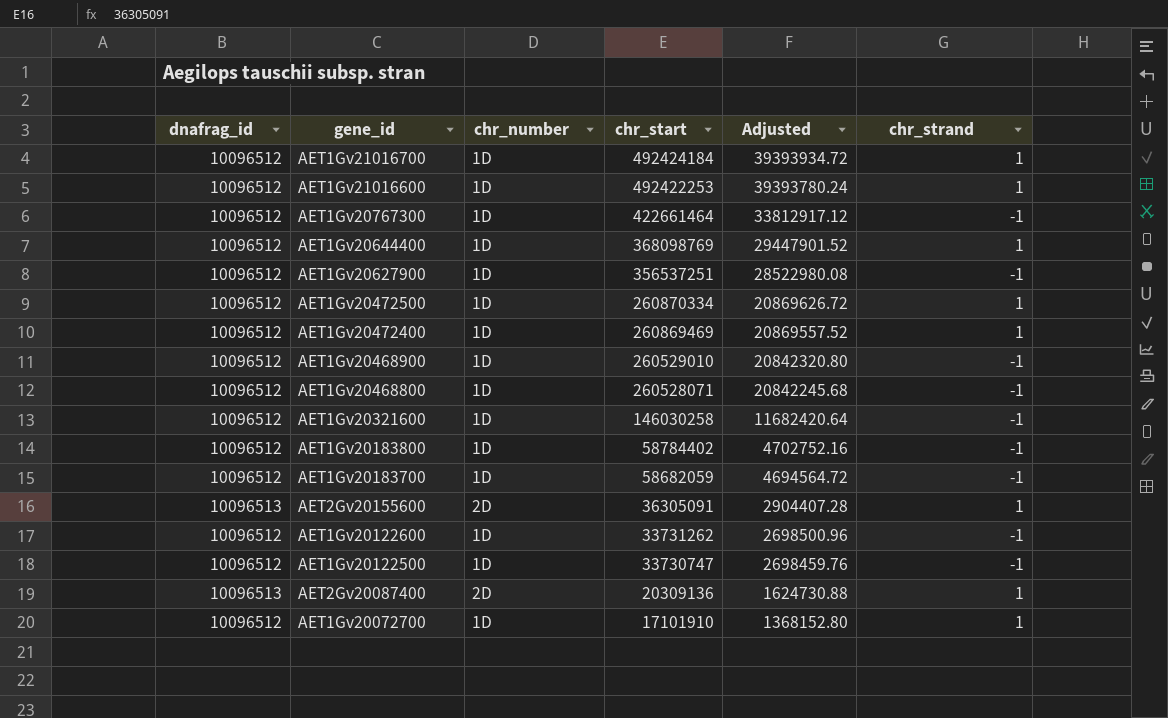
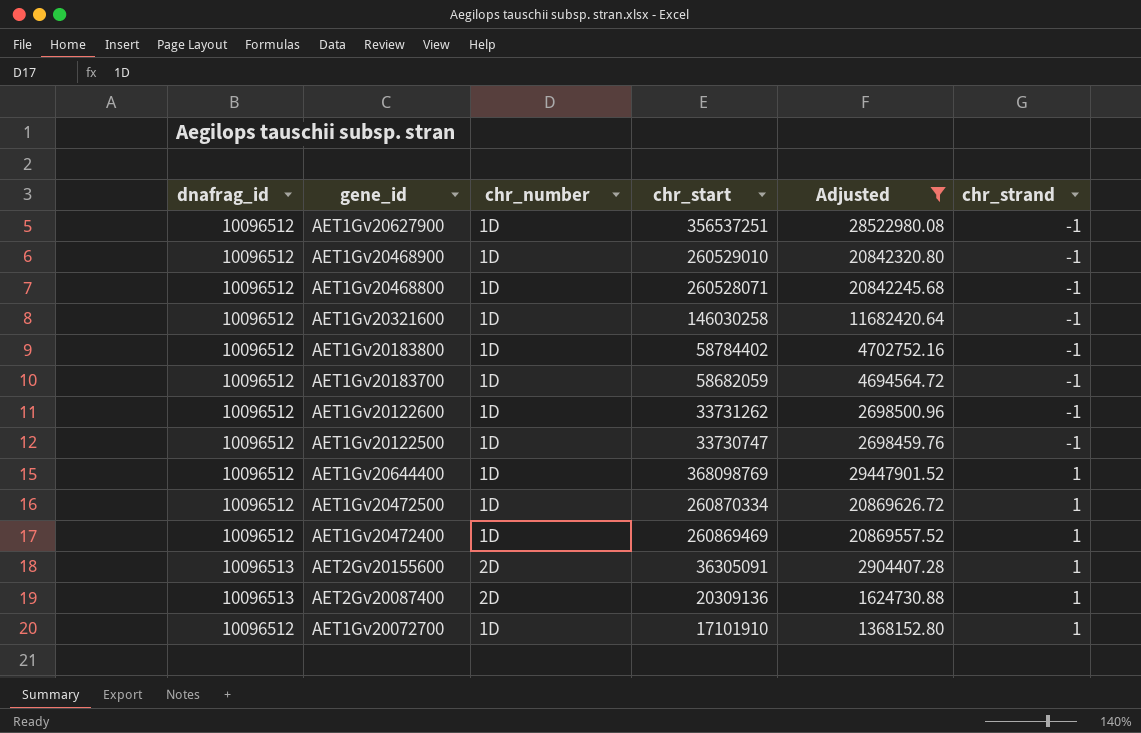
filter: none -> Adjusted <= 29447901.52
row order: chr_start descending -> chr_strand ascending

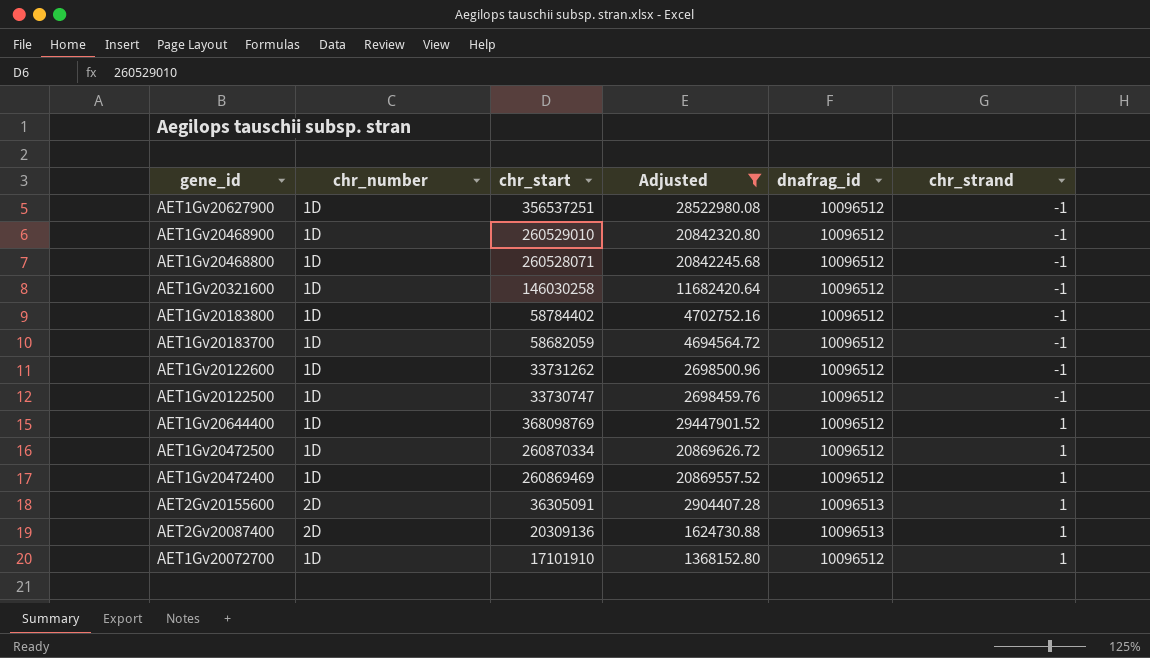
column dnafrag_id | position: 1 -> 5

